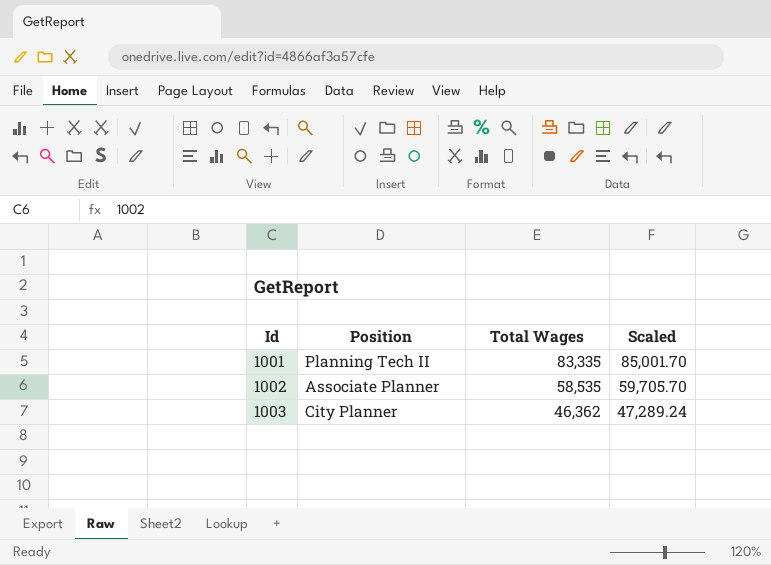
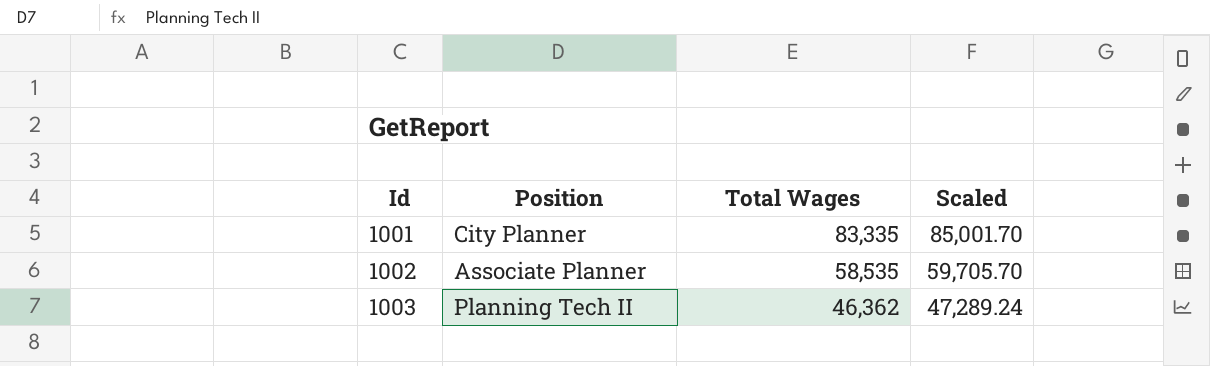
1001 | Position: Planning Tech II -> City Planner
1003 | Position: City Planner -> Planning Tech II

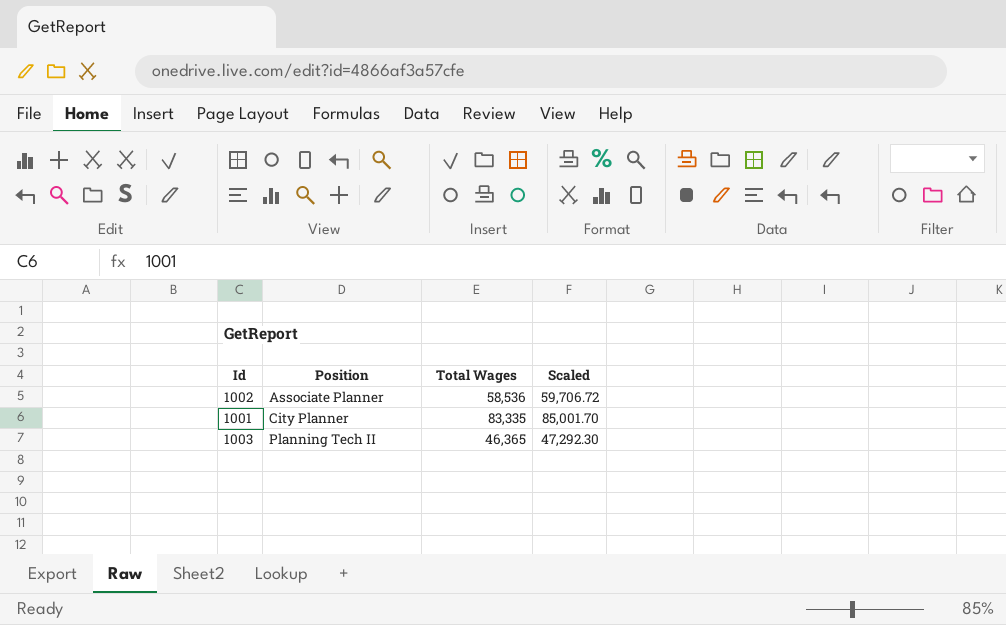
row order: Id ascending -> Position ascending
1002 | Total Wages: 58,535 -> 58,536
1002 | Scaled: 59,705.70 -> 59,706.72
1003 | Total Wages: 46,362 -> 46,365
1003 | Scaled: 47,289.24 -> 47,292.30

